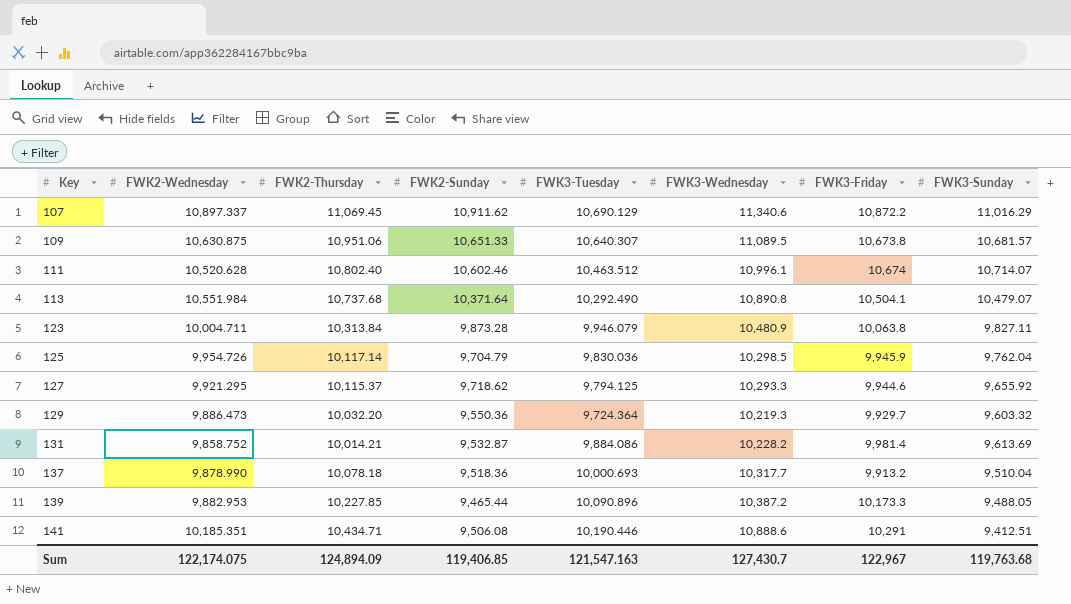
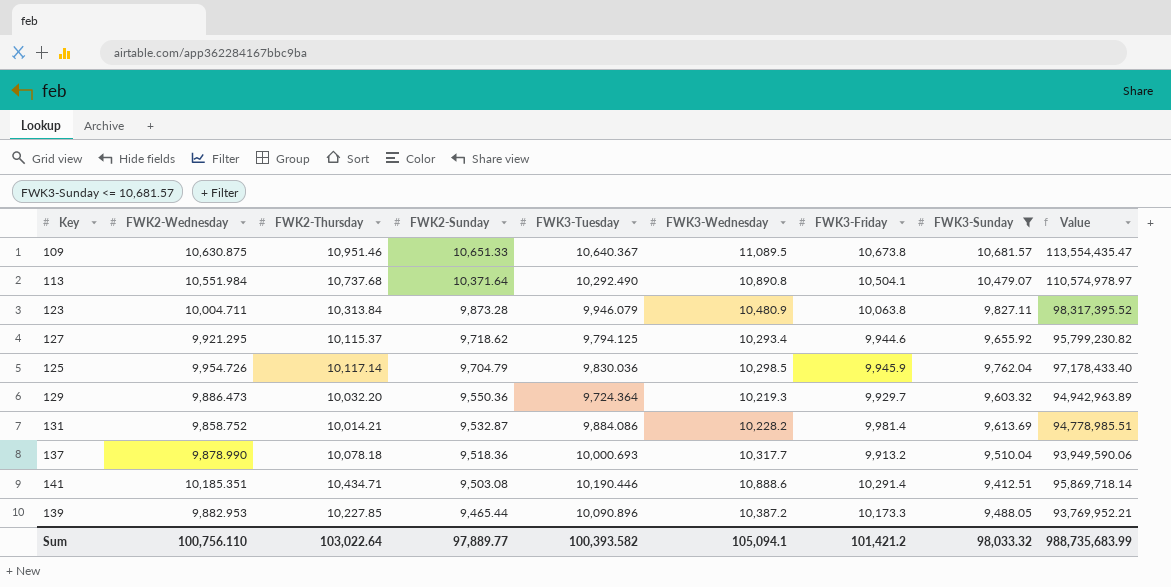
filter: none -> FWK3-Sunday <= 10,681.57
row order: Key ascending -> FWK2-Sunday descending
column Value | formula: none -> [FWK2-Wednesday] * [FWK3-Sunday]
109 | FWK2-Thursday: 10,951.06 -> 10,951.46
109 | FWK3-Tuesday: 10,640.307 -> 10,640.367
127 | FWK3-Wednesday: 10,293.3 -> 10,293.4
141 | FWK2-Sunday: 9,506.08 -> 9,503.08
141 | FWK3-Friday: 10,291 -> 10,291.4
Sum | FWK2-Wednesday: 122,174.075 -> 100,756.110
Sum | FWK2-Thursday: 124,894.09 -> 103,022.64
Sum | FWK2-Sunday: 119,406.85 -> 97,889.77
Sum | FWK3-Tuesday: 121,547.163 -> 100,393.582
Sum | FWK3-Wednesday: 127,430.7 -> 105,094.1
Sum | FWK3-Friday: 122,967 -> 101,421.2
Sum | FWK3-Sunday: 119,763.68 -> 98,033.32

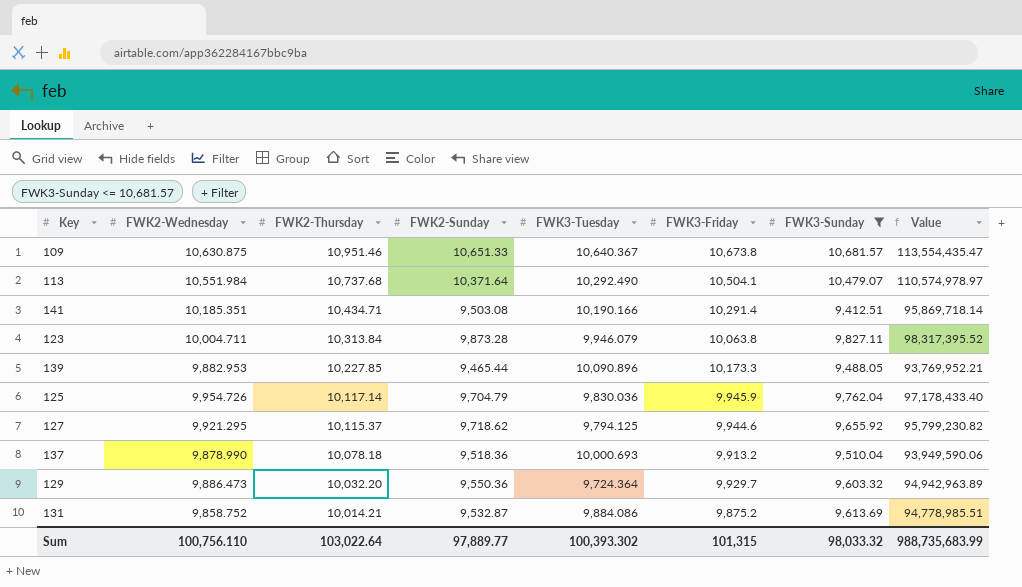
row order: FWK2-Sunday descending -> FWK2-Thursday descending
column FWK3-Wednesday | position: 6 -> none
141 | FWK3-Tuesday: 10,190.446 -> 10,190.166
131 | FWK3-Friday: 9,981.4 -> 9,875.2
Sum | FWK3-Tuesday: 100,393.582 -> 100,393.302
Sum | FWK3-Friday: 101,421.2 -> 101,315

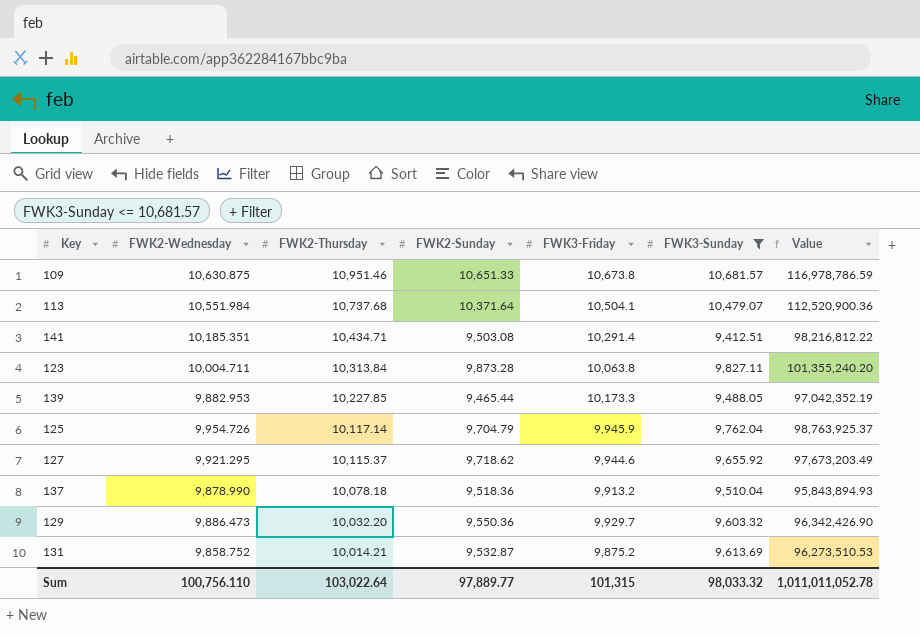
column FWK3-Tuesday | position: 5 -> none
column Value | formula: [FWK2-Wednesday] * [FWK3-Sunday] -> [FWK2-Thursday] * [FWK3-Sunday]
Sum | Value: 988,735,683.99 -> 1,011,011,052.78

